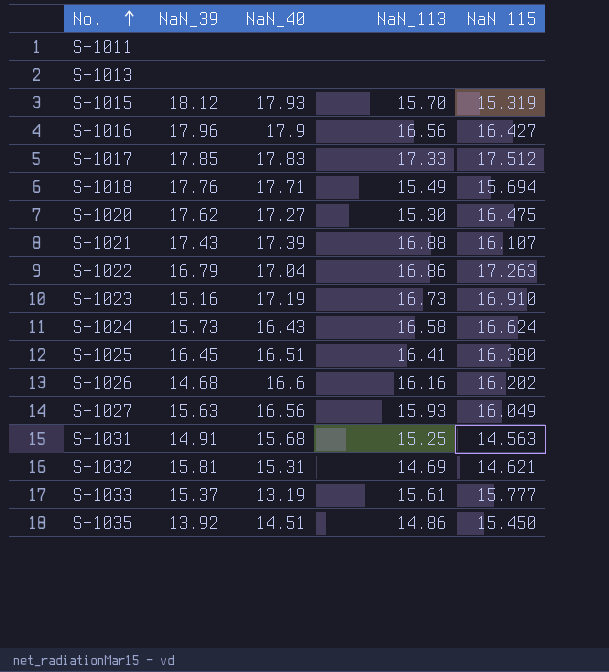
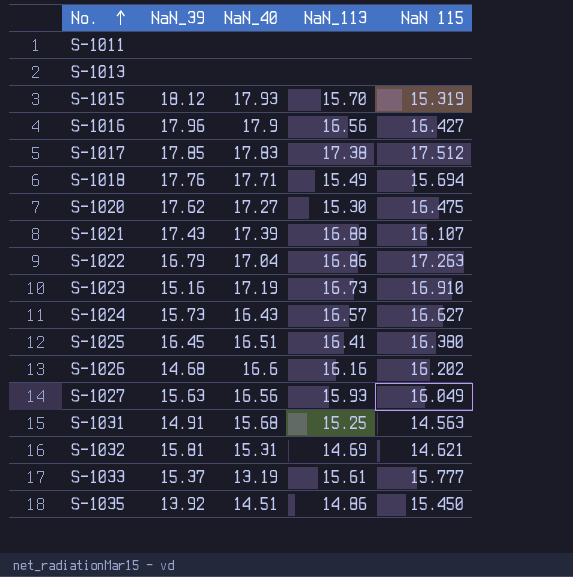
S-1017 | NaN_113: 17.33 -> 17.38
S-1024 | NaN_113: 16.58 -> 16.57
S-1024 | NaN 115: 16.624 -> 16.627

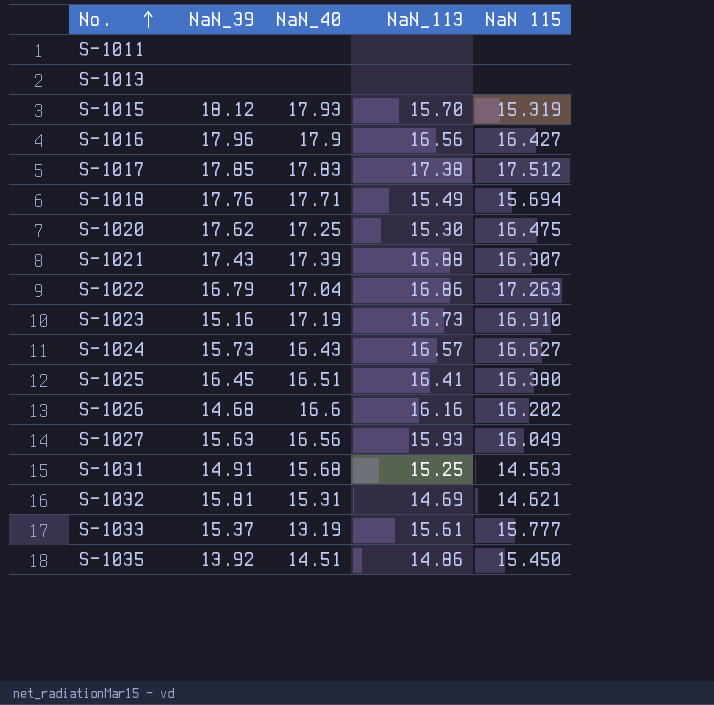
S-1020 | NaN_40: 17.27 -> 17.25
S-1021 | NaN 115: 16.107 -> 16.307

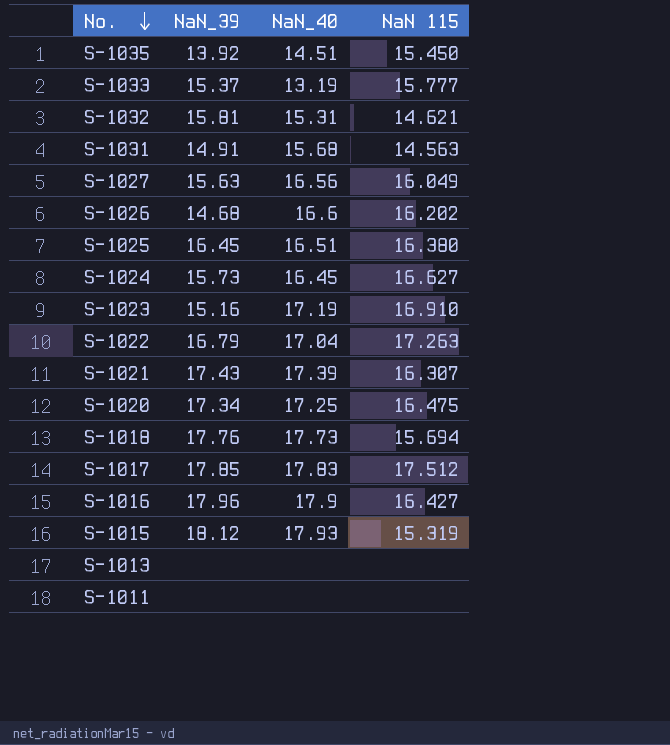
row order: No. ascending -> No. descending
column NaN_113 | position: 4 -> none
S-1024 | NaN_40: 16.43 -> 16.45
S-1020 | NaN_39: 17.62 -> 17.34
S-1018 | NaN_40: 17.71 -> 17.73

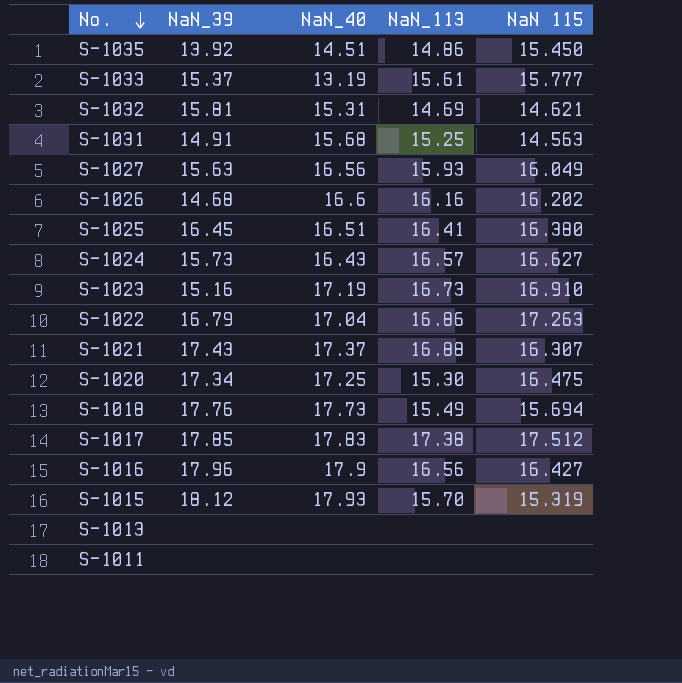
column NaN_113 | position: none -> 4
S-1024 | NaN_40: 16.45 -> 16.43
S-1021 | NaN_40: 17.39 -> 17.37

